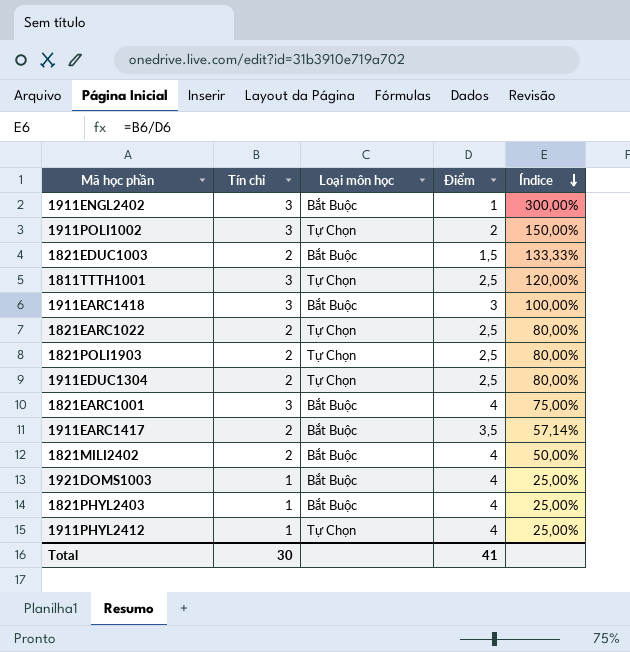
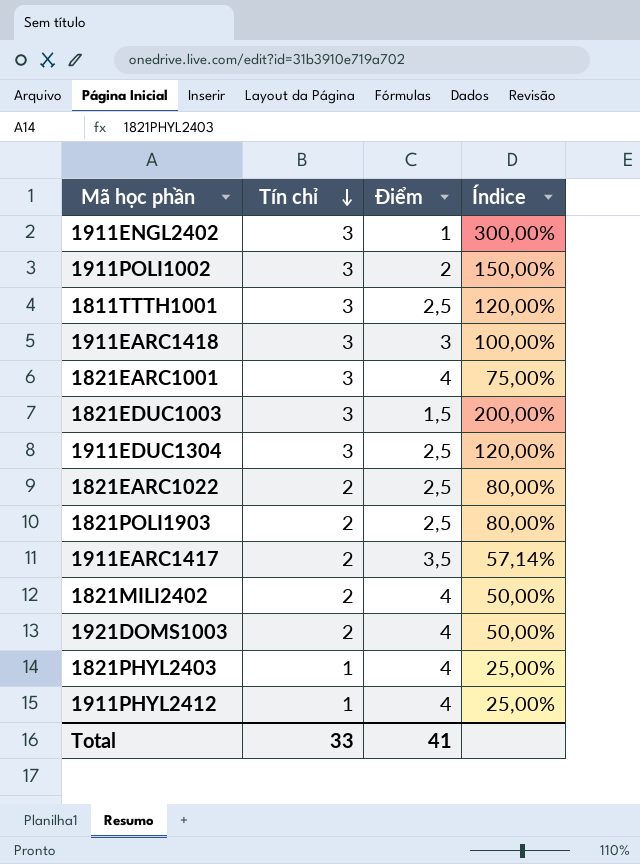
row order: Índice descending -> Tín chỉ descending
column Loại môn học | position: 3 -> none
1821EDUC1003 | Tín chỉ: 2 -> 3
1821EDUC1003 | Índice: 133,33% -> 200,00%
1911EDUC1304 | Tín chỉ: 2 -> 3
1911EDUC1304 | Índice: 80,00% -> 120,00%
1921DOMS1003 | Tín chỉ: 1 -> 2
1921DOMS1003 | Índice: 25,00% -> 50,00%
Total | Tín chỉ: 30 -> 33

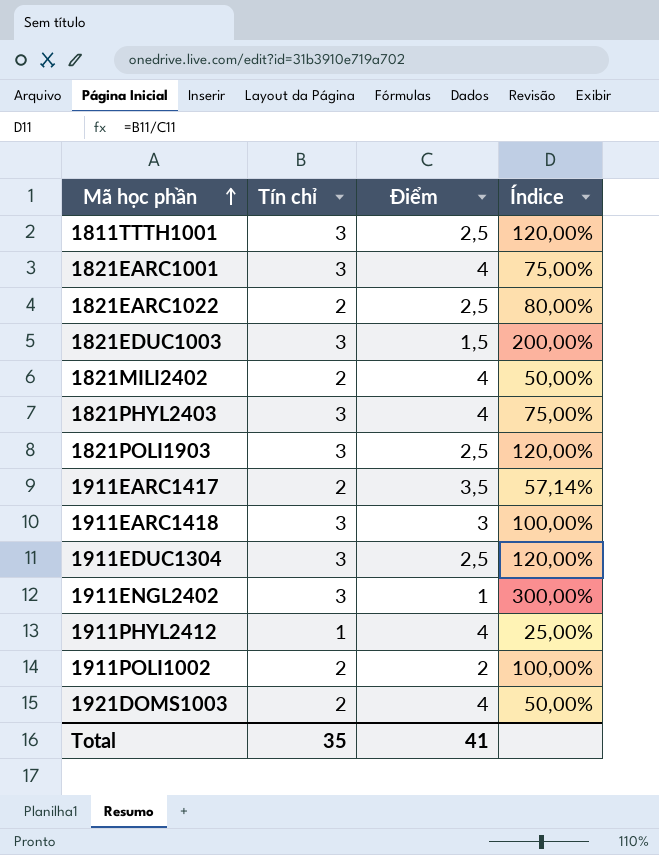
row order: Tín chỉ descending -> Mã học phần ascending
1821PHYL2403 | Tín chỉ: 1 -> 3
1821PHYL2403 | Índice: 25,00% -> 75,00%
1821POLI1903 | Tín chỉ: 2 -> 3
1821POLI1903 | Índice: 80,00% -> 120,00%
1911POLI1002 | Tín chỉ: 3 -> 2
1911POLI1002 | Índice: 150,00% -> 100,00%
Total | Tín chỉ: 33 -> 35

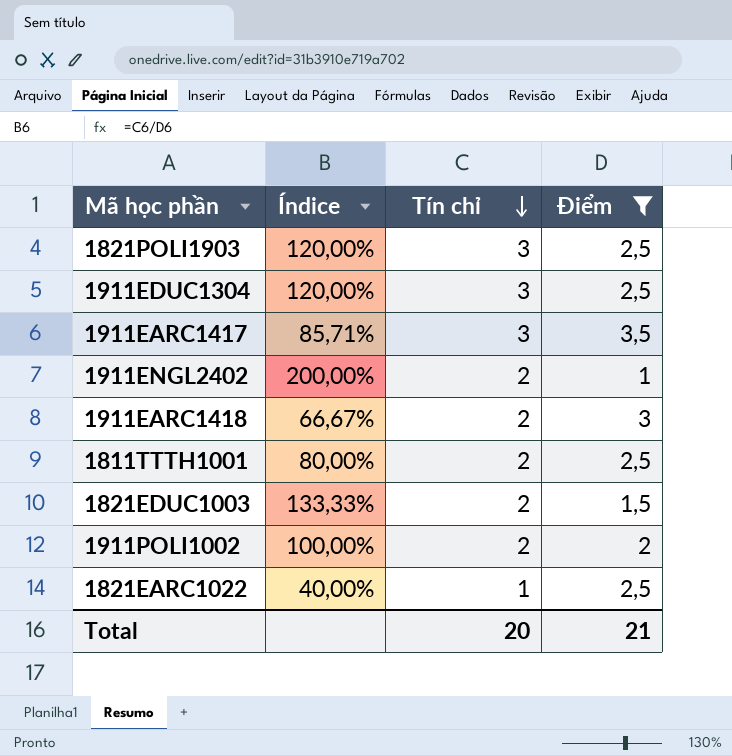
filter: none -> Điểm != 4
row order: Mã học phần ascending -> Tín chỉ descending
column Índice | position: 4 -> 2
1911EARC1417 | Índice: 57,14% -> 85,71%
1911EARC1417 | Tín chỉ: 2 -> 3
1911ENGL2402 | Índice: 300,00% -> 200,00%
1911ENGL2402 | Tín chỉ: 3 -> 2
1911EARC1418 | Índice: 100,00% -> 66,67%
1911EARC1418 | Tín chỉ: 3 -> 2
1811TTTH1001 | Índice: 120,00% -> 80,00%
1811TTTH1001 | Tín chỉ: 3 -> 2
1821EDUC1003 | Índice: 200,00% -> 133,33%
1821EDUC1003 | Tín chỉ: 3 -> 2
1821EARC1022 | Índice: 80,00% -> 40,00%
1821EARC1022 | Tín chỉ: 2 -> 1
Total | Tín chỉ: 35 -> 20
Total | Điểm: 41 -> 21

